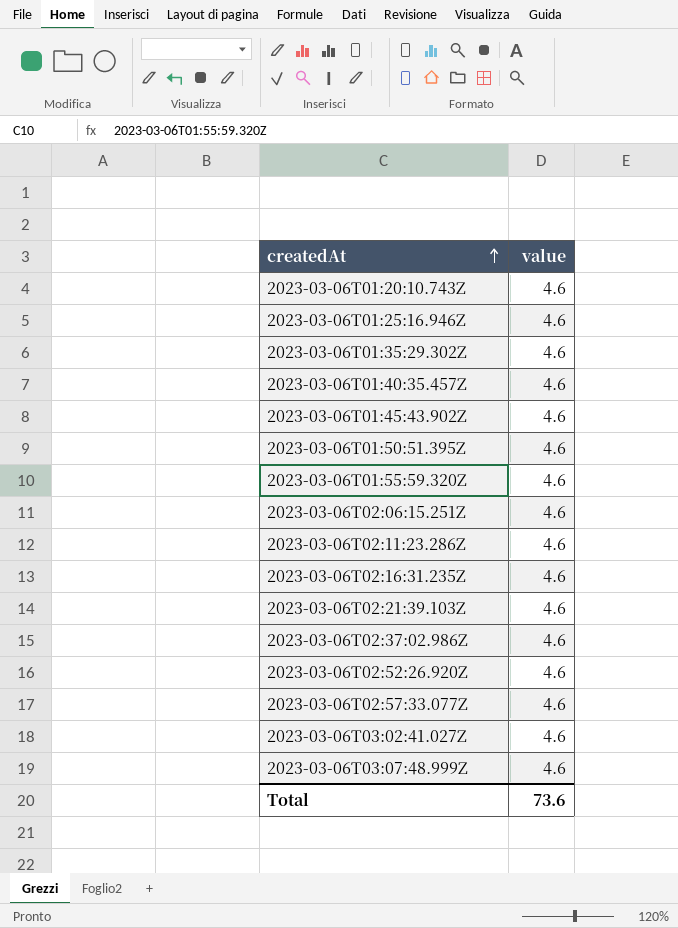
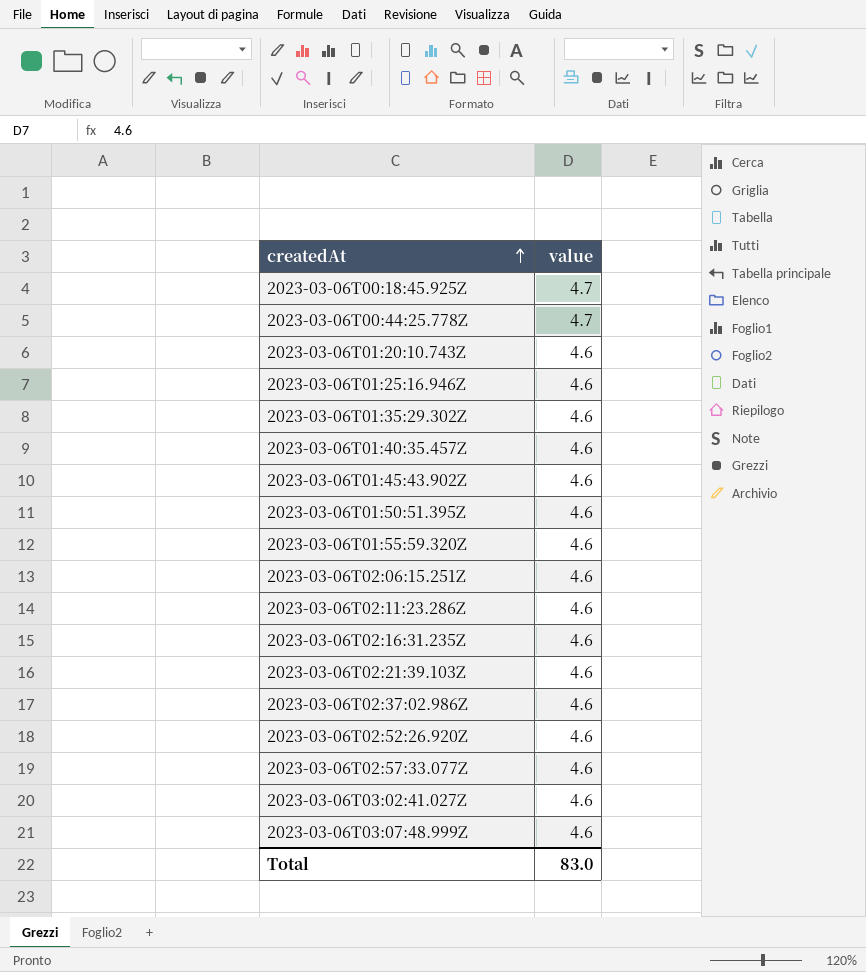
row 2023-03-06T00:18:45.925Z: none -> 4.7
row 2023-03-06T00:44:25.778Z: none -> 4.7
Total | value: 73.6 -> 83.0

